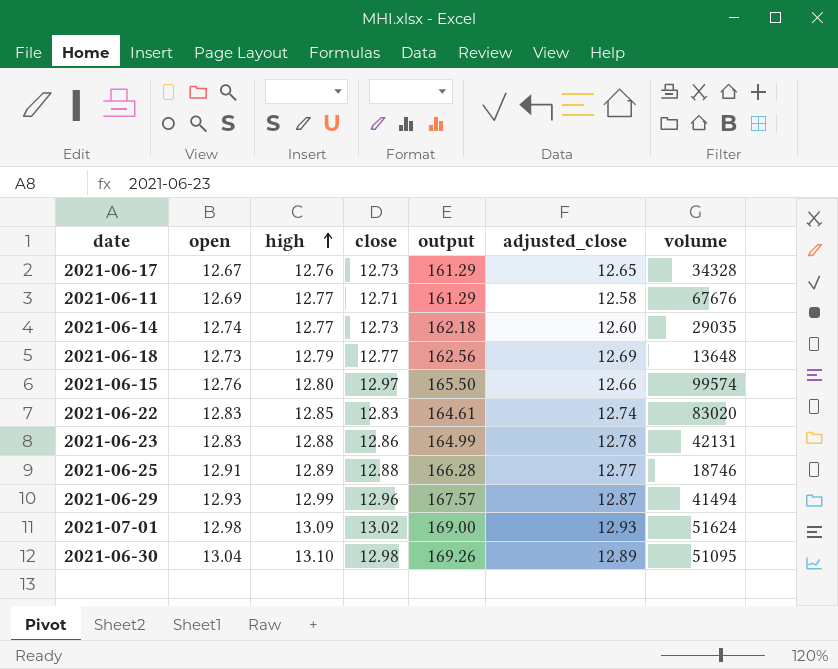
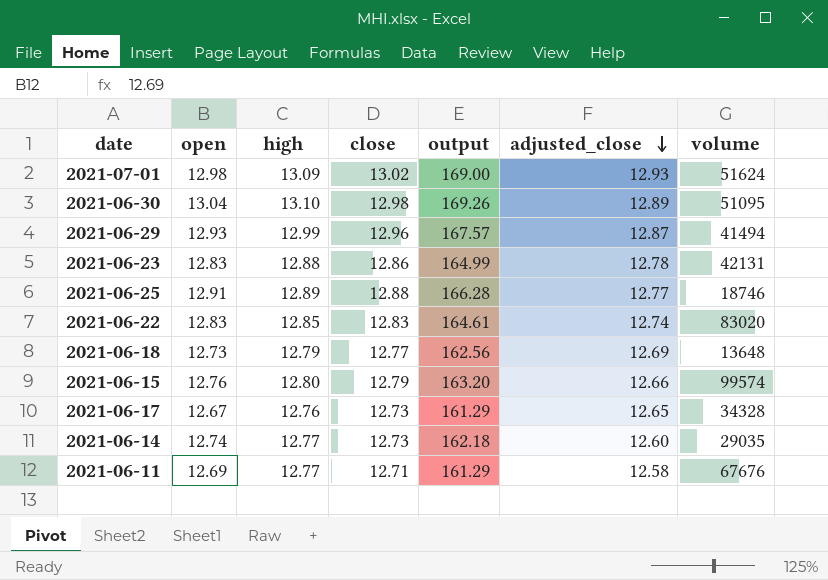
row order: high ascending -> adjusted_close descending
2021-06-15 | close: 12.97 -> 12.79
2021-06-15 | output: 165.50 -> 163.20

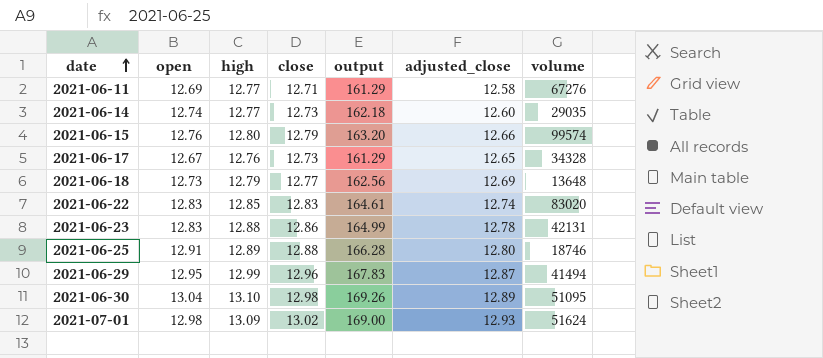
row order: adjusted_close descending -> date ascending
2021-06-11 | volume: 67676 -> 67276
2021-06-25 | adjusted_close: 12.77 -> 12.80
2021-06-29 | open: 12.93 -> 12.95
2021-06-29 | output: 167.57 -> 167.83

